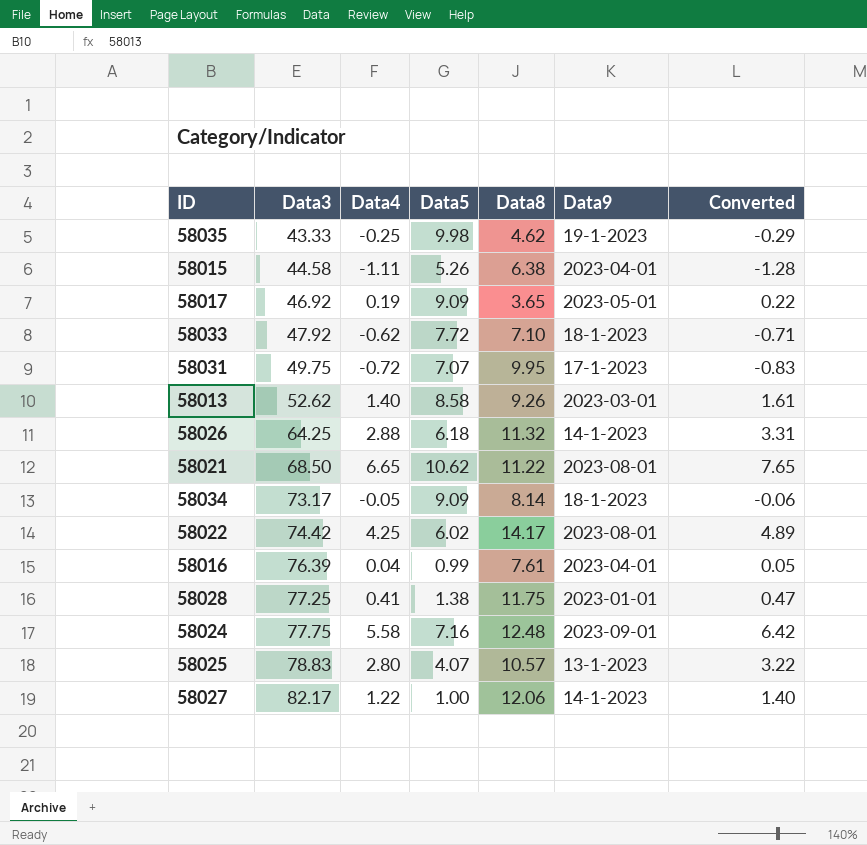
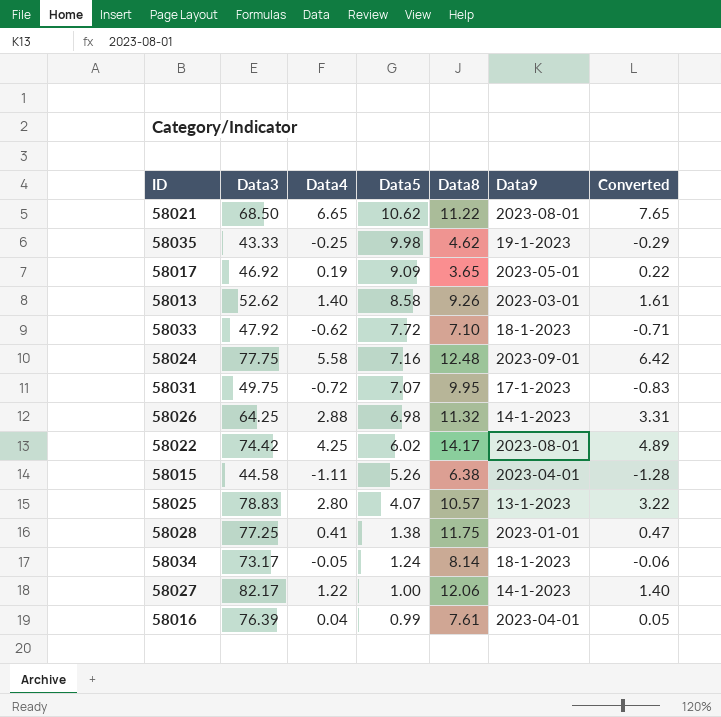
row order: Data3 ascending -> Data5 descending
58026 | Data5: 6.18 -> 6.98
58034 | Data5: 9.09 -> 1.24

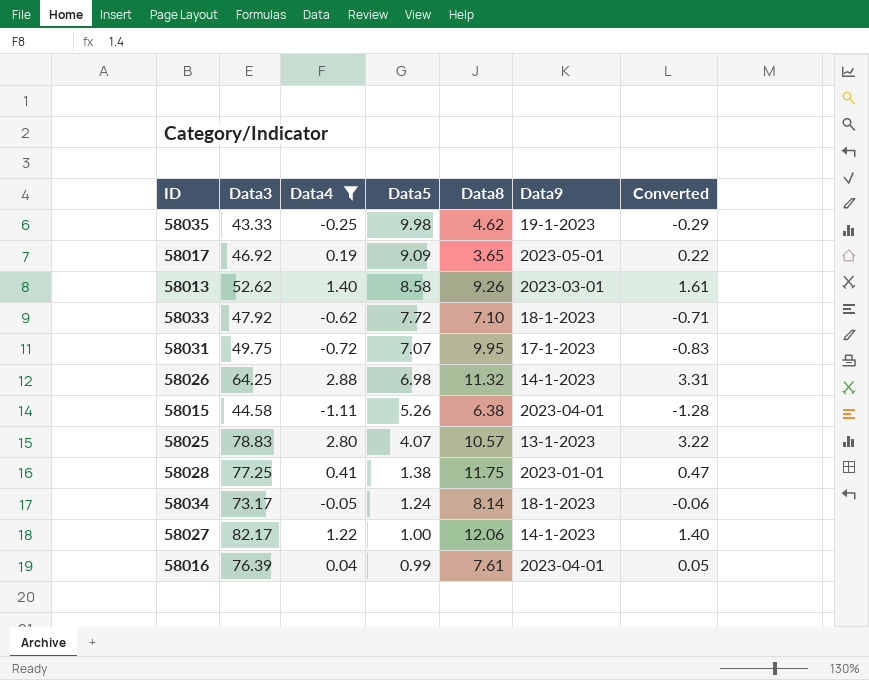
filter: none -> Data4 <= 2.88

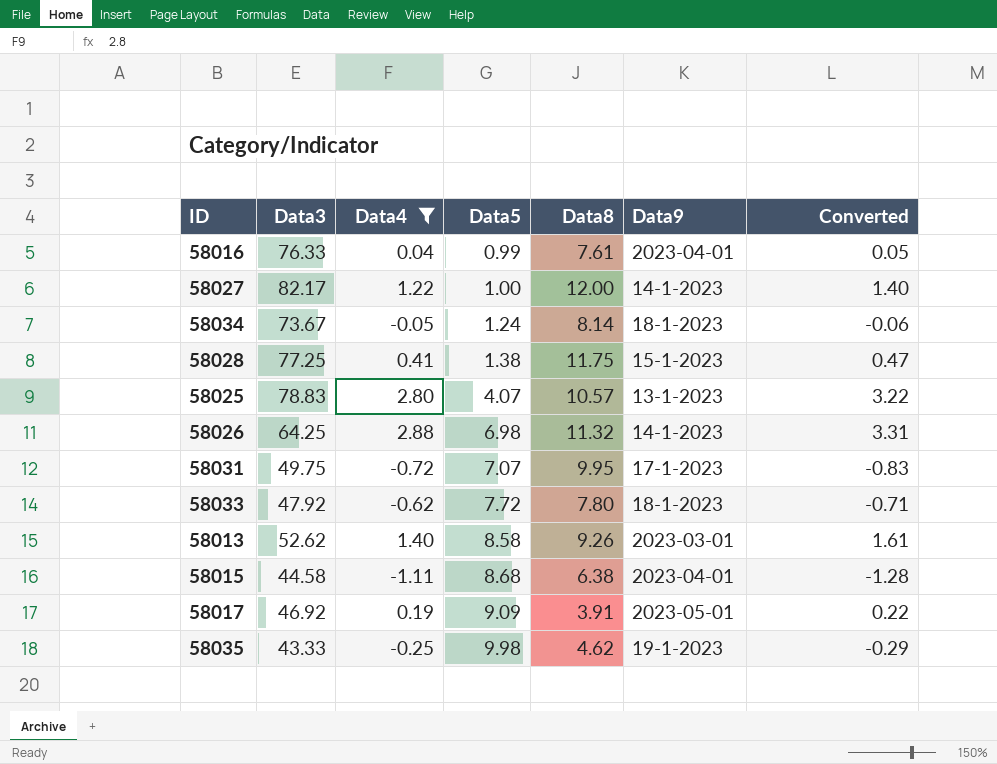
row order: Data5 descending -> Data5 ascending
58016 | Data3: 76.39 -> 76.33
58027 | Data8: 12.06 -> 12.00
58034 | Data3: 73.17 -> 73.67
58028 | Data9: 2023-01-01 -> 15-1-2023
58033 | Data8: 7.10 -> 7.80
58015 | Data5: 5.26 -> 8.68
58017 | Data8: 3.65 -> 3.91

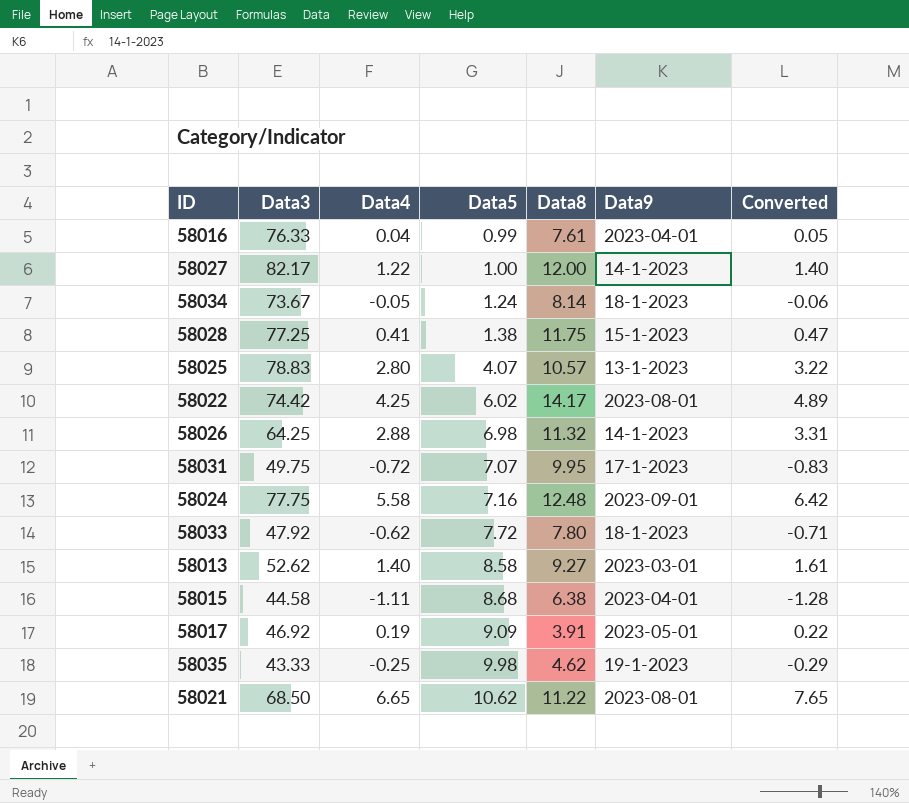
filter: Data4 <= 2.88 -> none
58013 | Data8: 9.26 -> 9.27

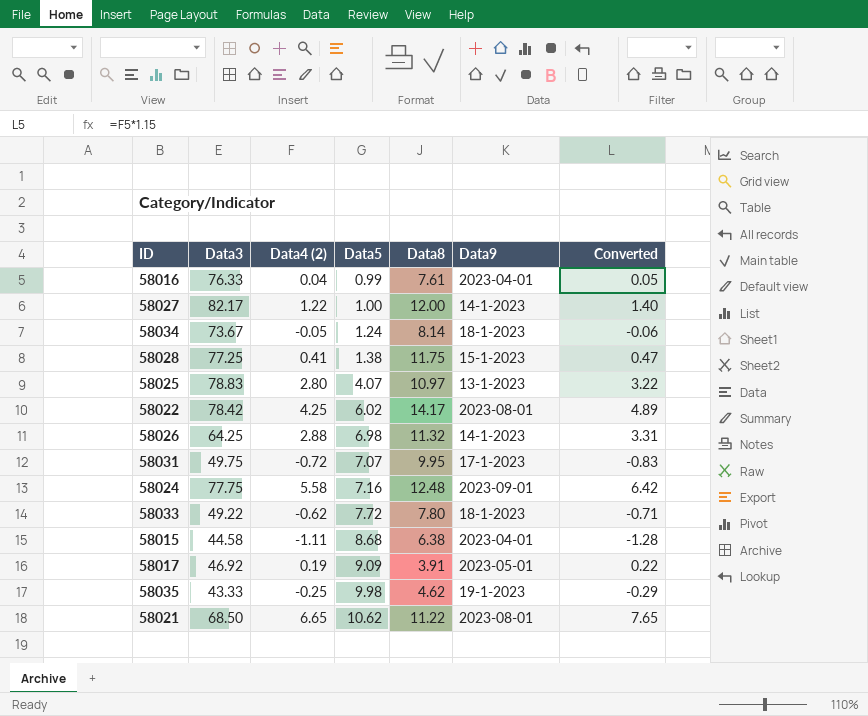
column name: Data4 -> Data4 (2)
row 58013: 52.62 | 1.40 | 8.58 | 9.27 | 2023-03-01 | 1.61 -> none
58025 | Data8: 10.57 -> 10.97
58022 | Data3: 74.42 -> 78.42
58033 | Data3: 47.92 -> 49.22

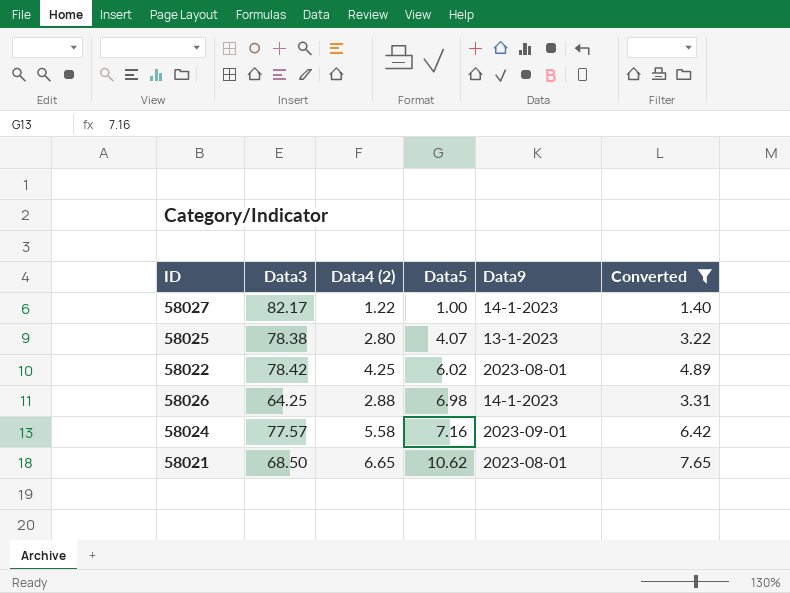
filter: none -> Converted >= 1.40
column Data8 | position: 5 -> none
58025 | Data3: 78.83 -> 78.38
58024 | Data3: 77.75 -> 77.57

